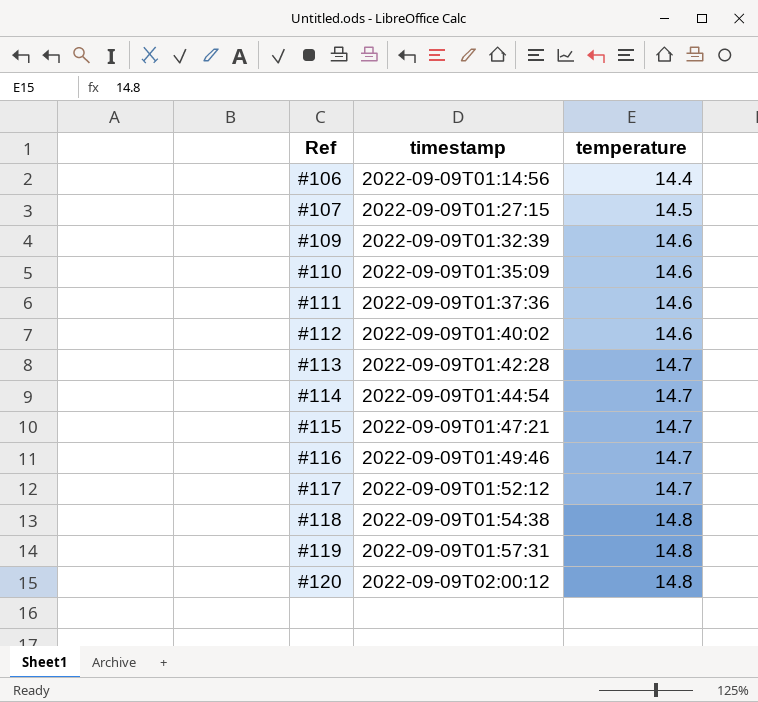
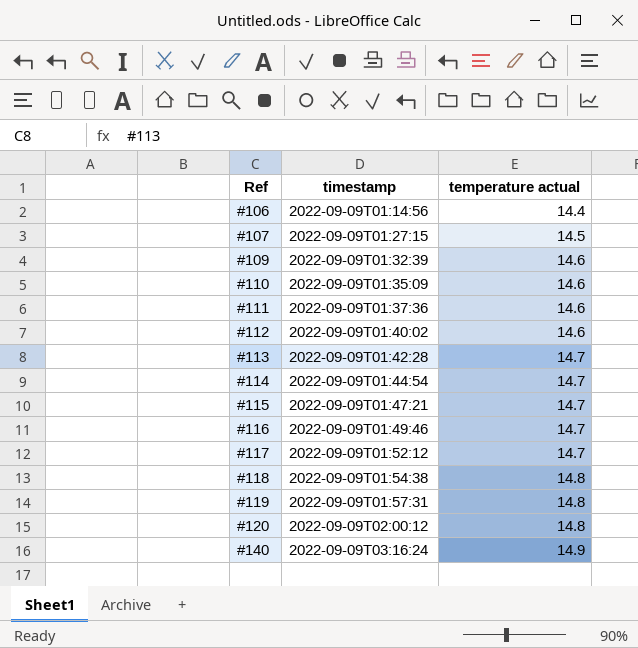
column name: temperature -> temperature actual
row #140: none -> 2022-09-09T03:16:24 | 14.9

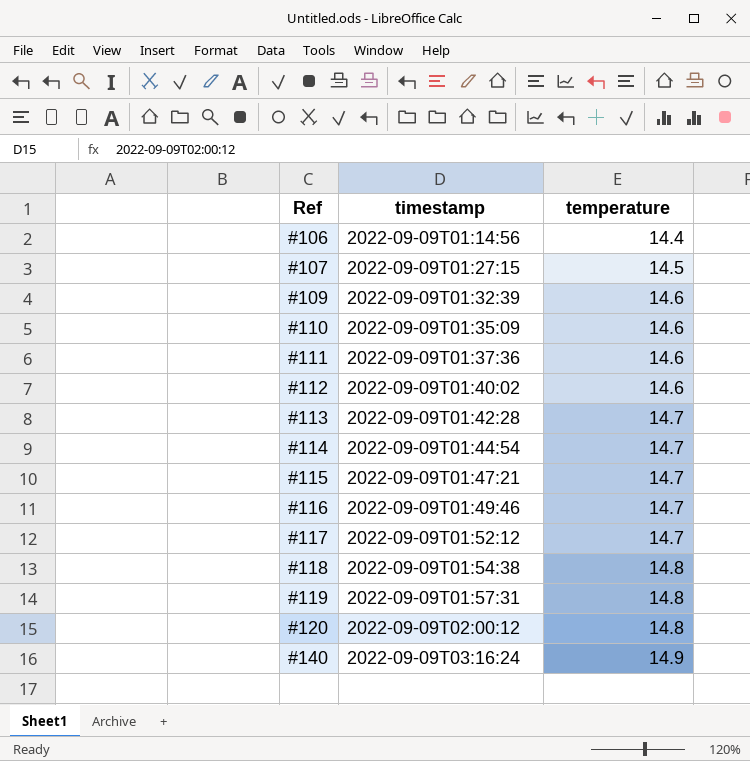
column name: temperature actual -> temperature

